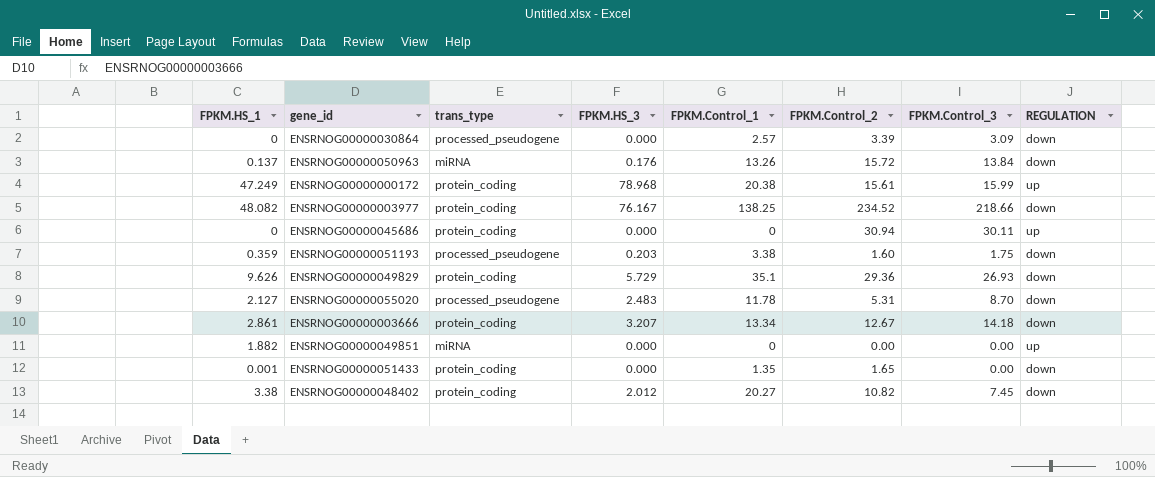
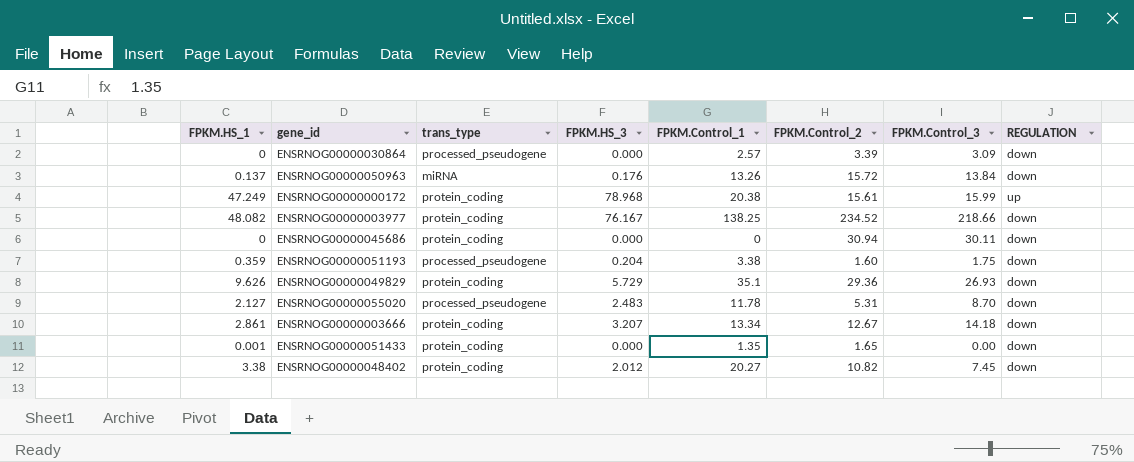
row ENSRNOG00000049851: 1.882 | miRNA | 0.000 | 0 | 0.00 | 0.00 | up -> none
ENSRNOG00000045686 | REGULATION: up -> down
ENSRNOG00000051193 | FPKM.HS_3: 0.203 -> 0.204

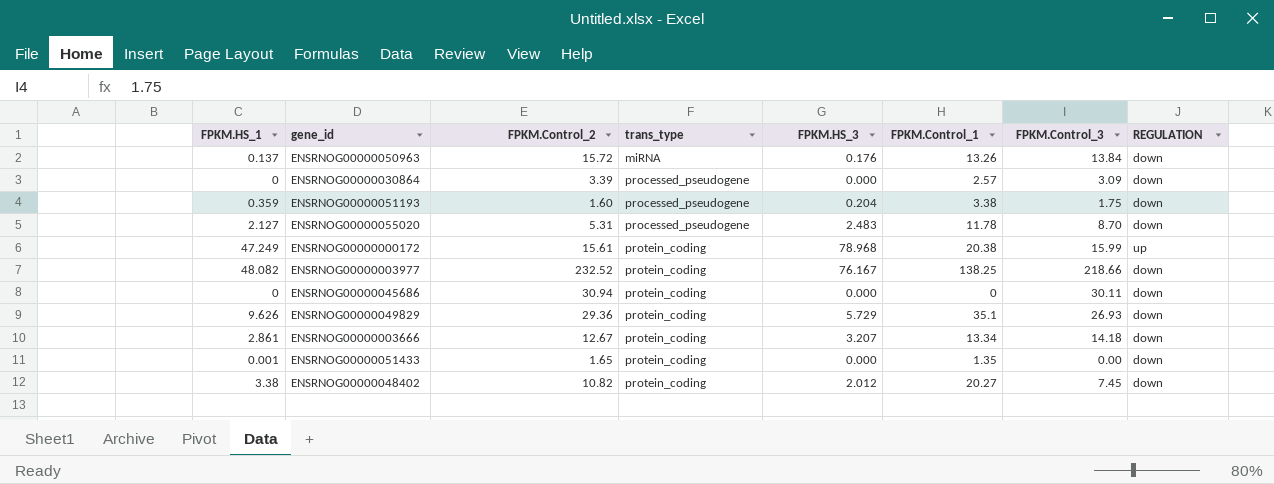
row order: none -> trans_type ascending
column FPKM.Control_2 | position: 6 -> 3
ENSRNOG00000003977 | FPKM.Control_2: 234.52 -> 232.52

